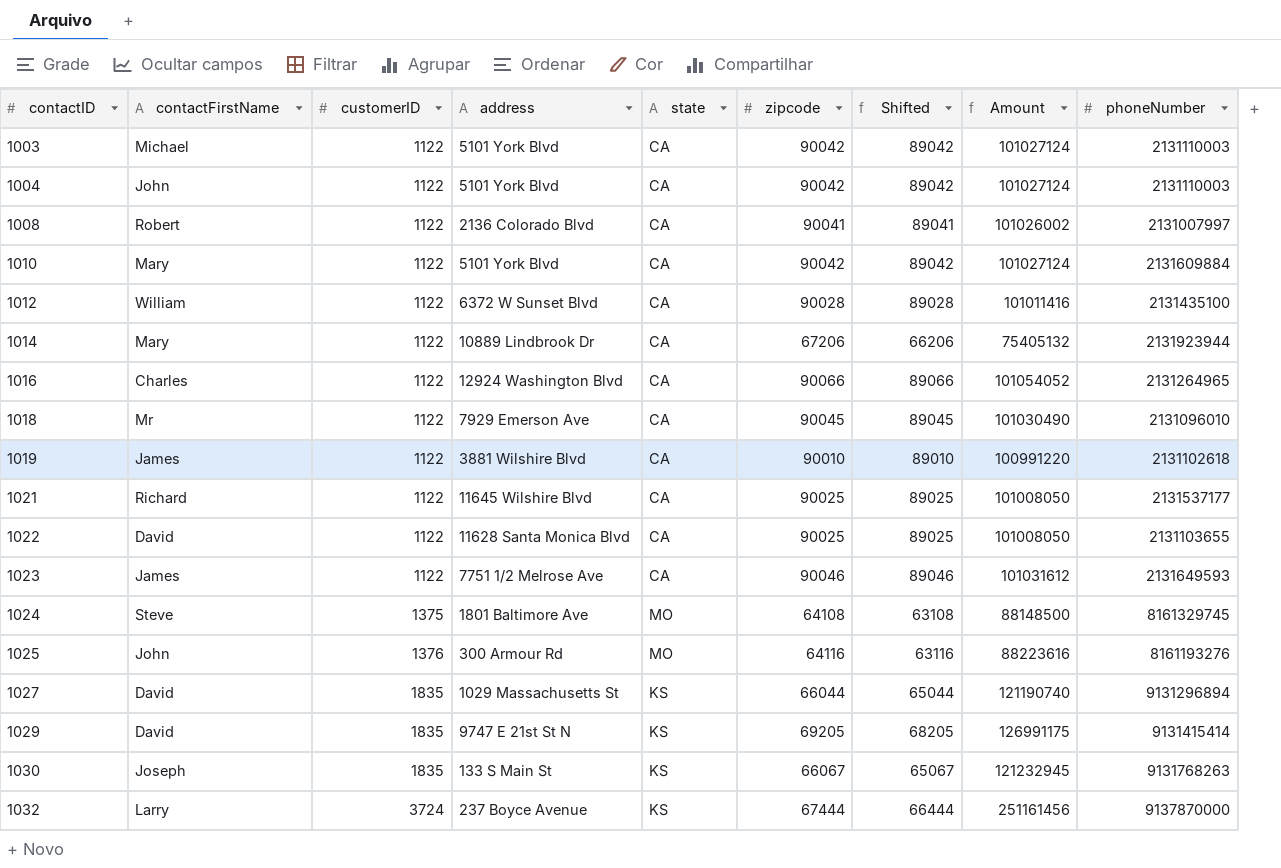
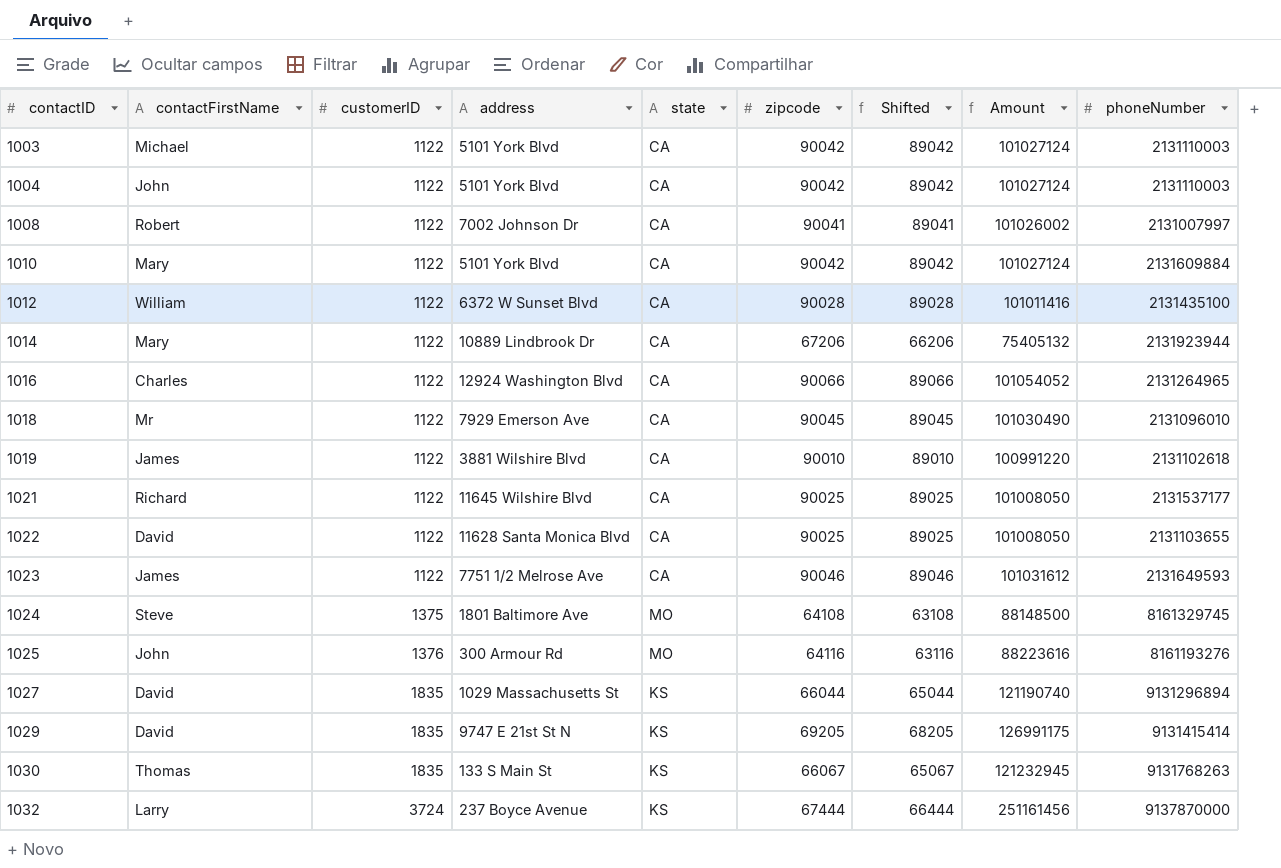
1008 | address: 2136 Colorado Blvd -> 7002 Johnson Dr
1030 | contactFirstName: Joseph -> Thomas

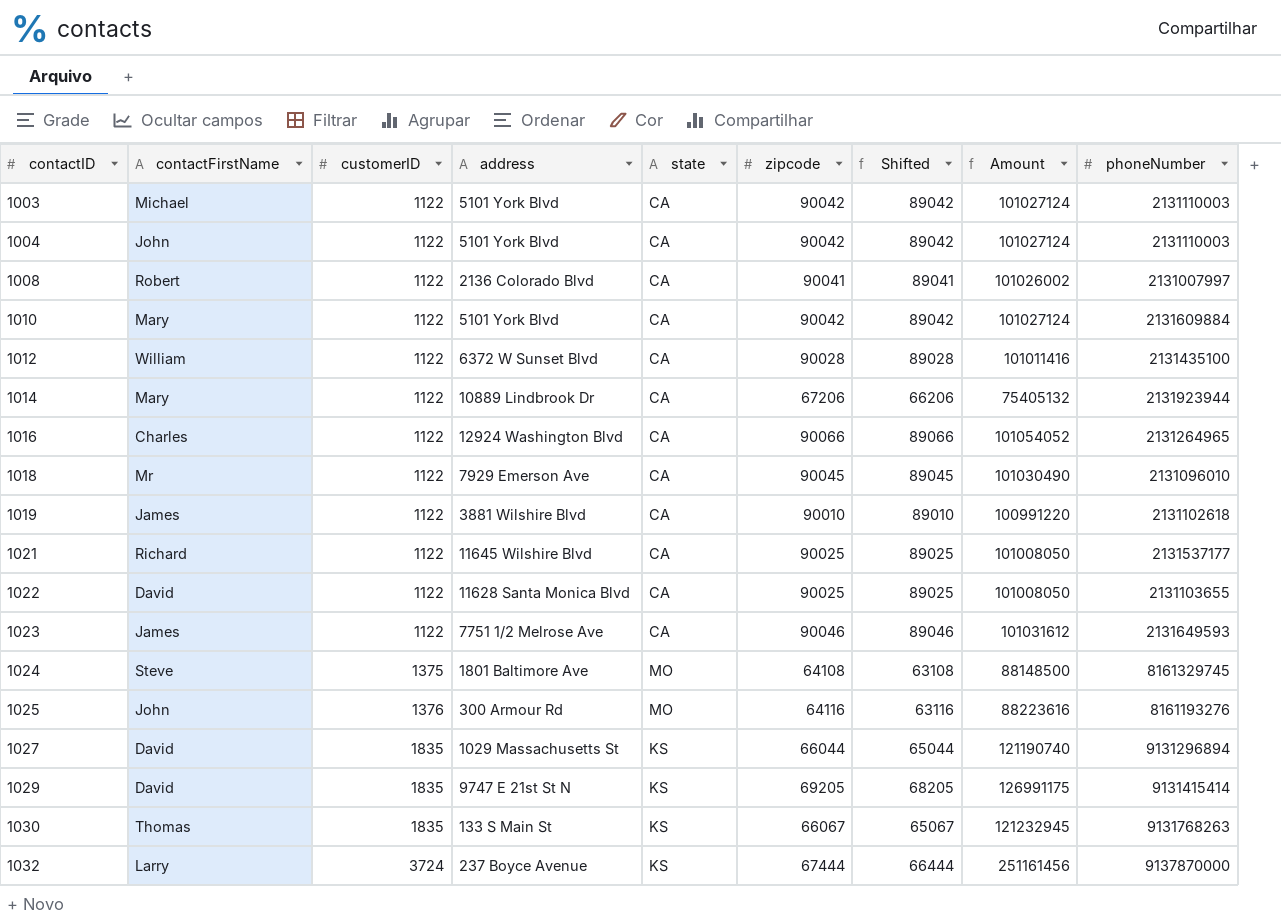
1008 | address: 7002 Johnson Dr -> 2136 Colorado Blvd

